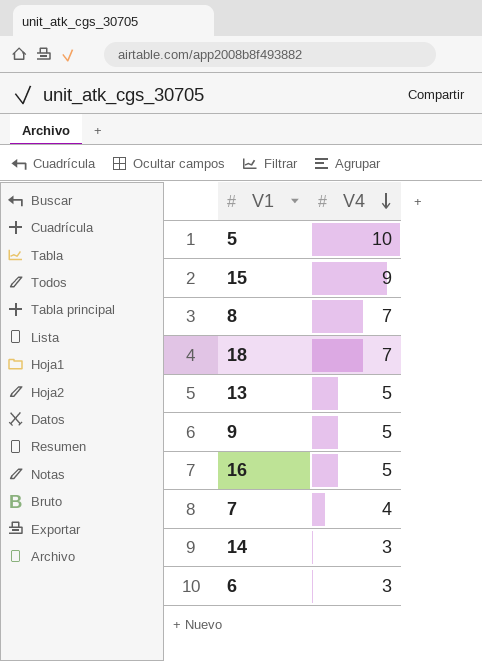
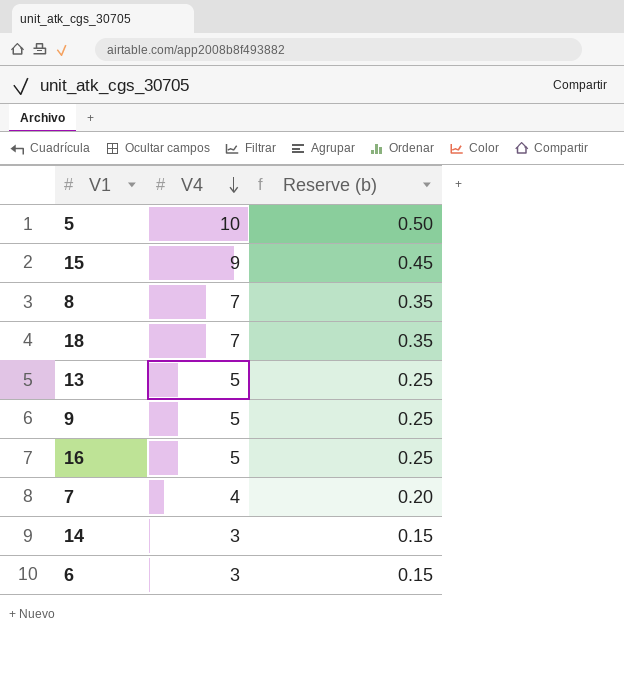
column Reserve (b) | formula: none -> [V4] * 0.05

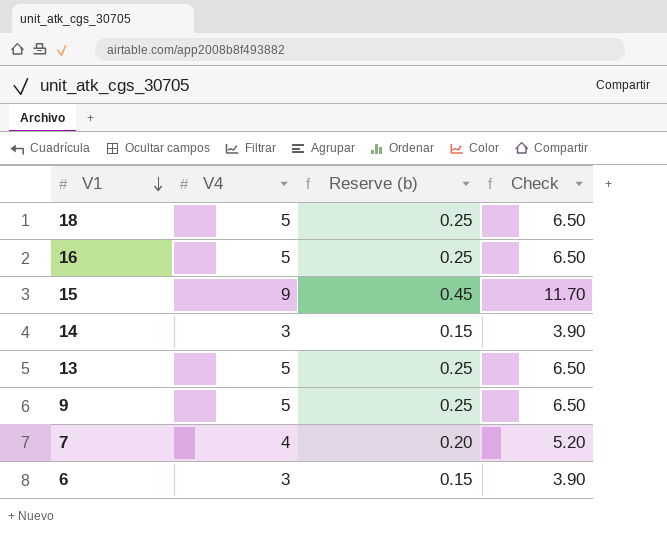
row order: V4 descending -> V1 descending
column Check | formula: none -> [V4] * 1.3
row 5: 10 | 0.50 -> none
row 8: 7 | 0.35 -> none
18 | V4: 7 -> 5
18 | Reserve (b): 0.35 -> 0.25

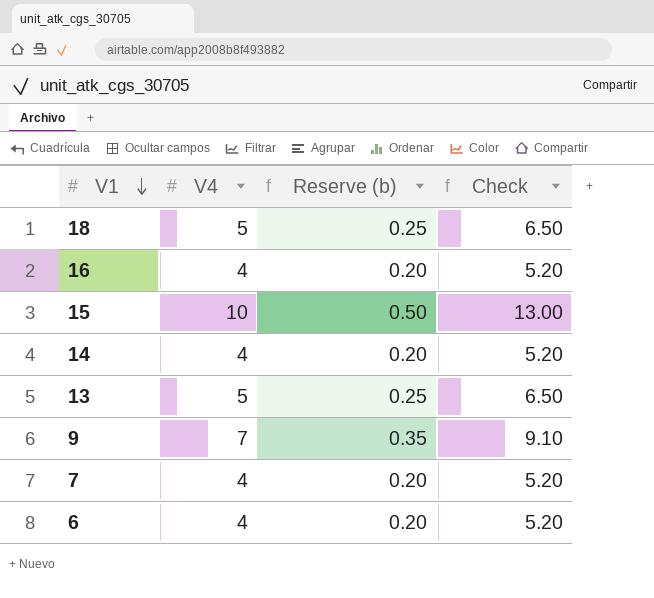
16 | V4: 5 -> 4
16 | Reserve (b): 0.25 -> 0.20
16 | Check: 6.50 -> 5.20
15 | V4: 9 -> 10
15 | Reserve (b): 0.45 -> 0.50
15 | Check: 11.70 -> 13.00
14 | V4: 3 -> 4
14 | Reserve (b): 0.15 -> 0.20
14 | Check: 3.90 -> 5.20
9 | V4: 5 -> 7
9 | Reserve (b): 0.25 -> 0.35
9 | Check: 6.50 -> 9.10
6 | V4: 3 -> 4
6 | Reserve (b): 0.15 -> 0.20
6 | Check: 3.90 -> 5.20

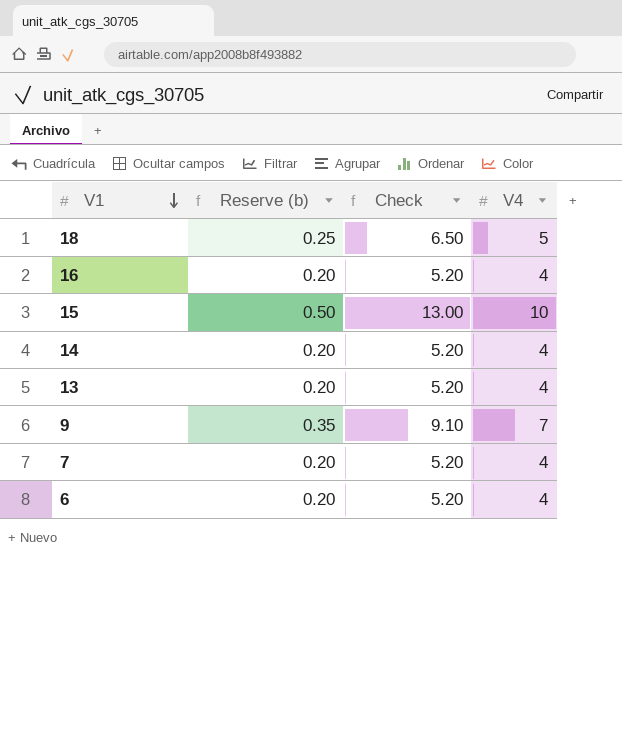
column V4 | position: 2 -> 4
13 | Reserve (b): 0.25 -> 0.20
13 | Check: 6.50 -> 5.20
13 | V4: 5 -> 4

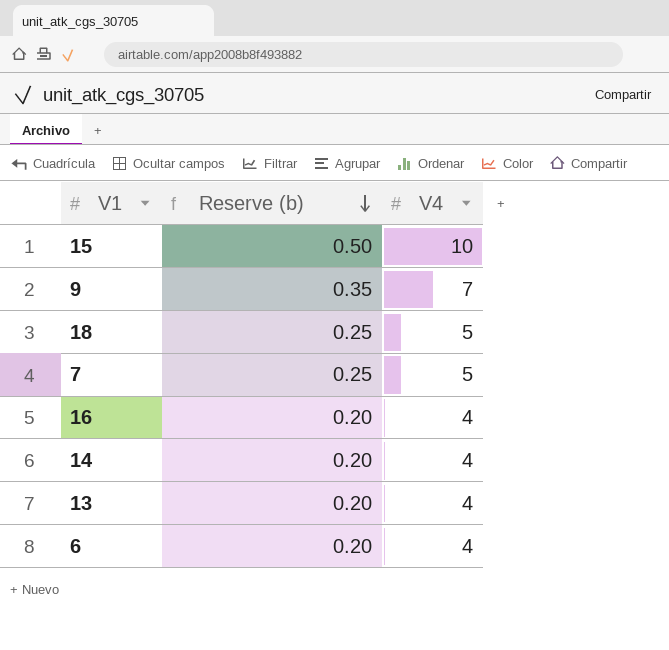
row order: V1 descending -> Reserve (b) descending
column Check | formula: [V4] * 1.3 -> none
7 | Reserve (b): 0.20 -> 0.25
7 | V4: 4 -> 5

